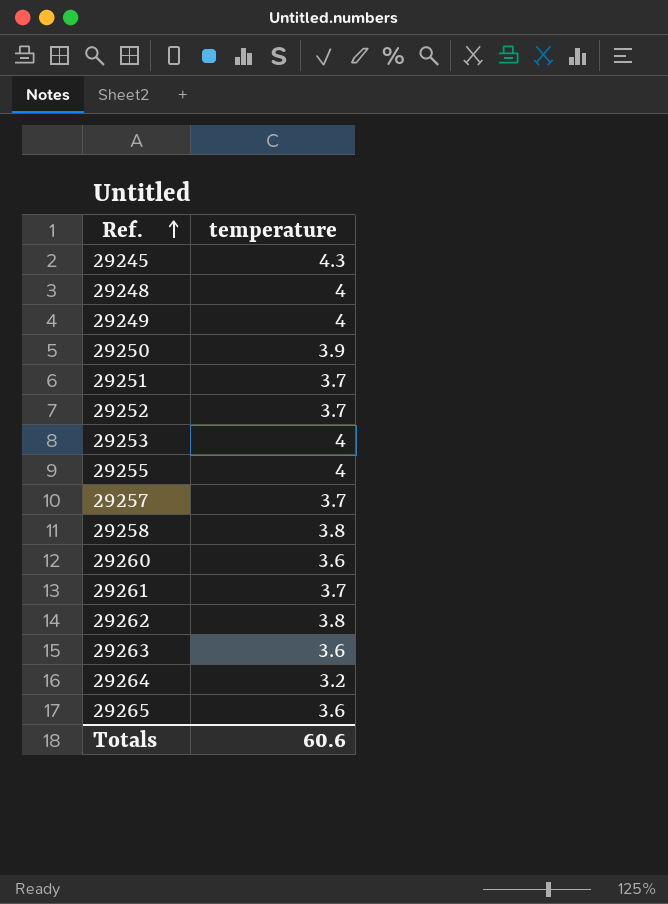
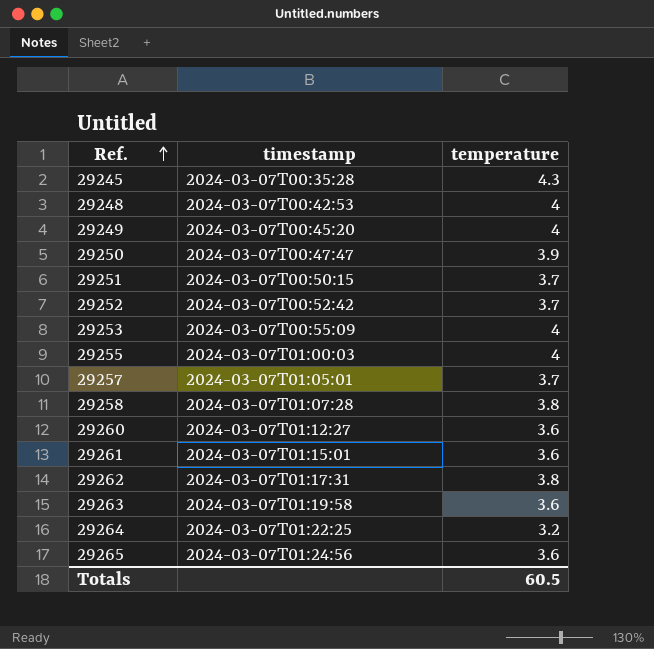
column timestamp | position: none -> 2
29261 | temperature: 3.7 -> 3.6
Totals | temperature: 60.6 -> 60.5

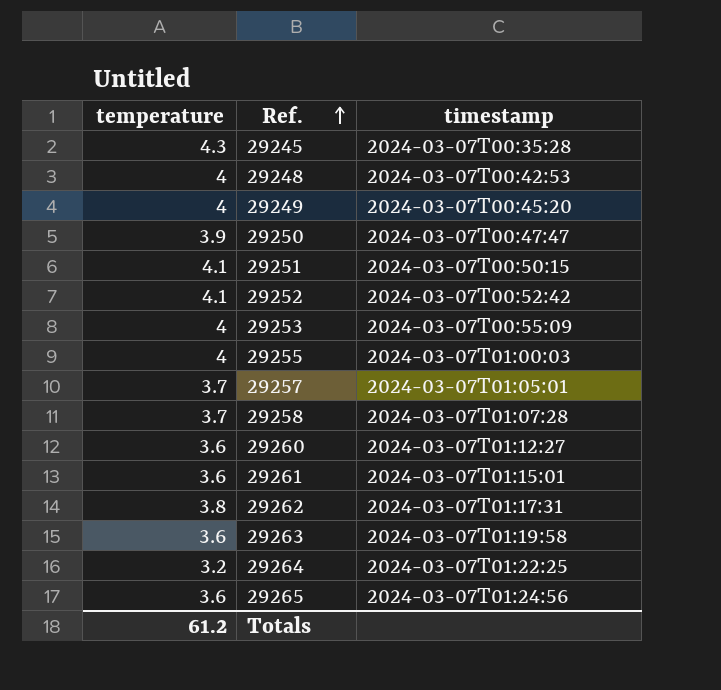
column temperature | position: 3 -> 1
29251 | temperature: 3.7 -> 4.1
29252 | temperature: 3.7 -> 4.1
29258 | temperature: 3.8 -> 3.7
Totals | temperature: 60.5 -> 61.2

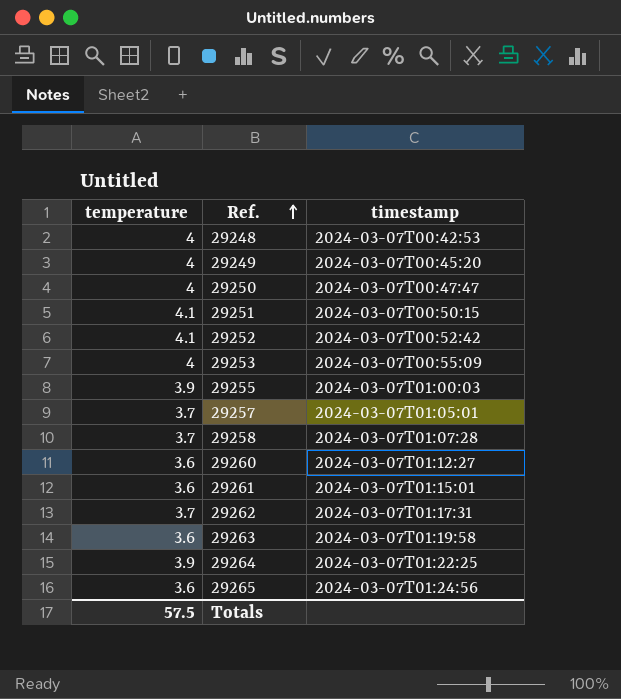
row 29245: 4.3 | 2024-03-07T00:35:28 -> none
29250 | temperature: 3.9 -> 4
29255 | temperature: 4 -> 3.9
29262 | temperature: 3.8 -> 3.7
29264 | temperature: 3.2 -> 3.9
Totals | temperature: 61.2 -> 57.5

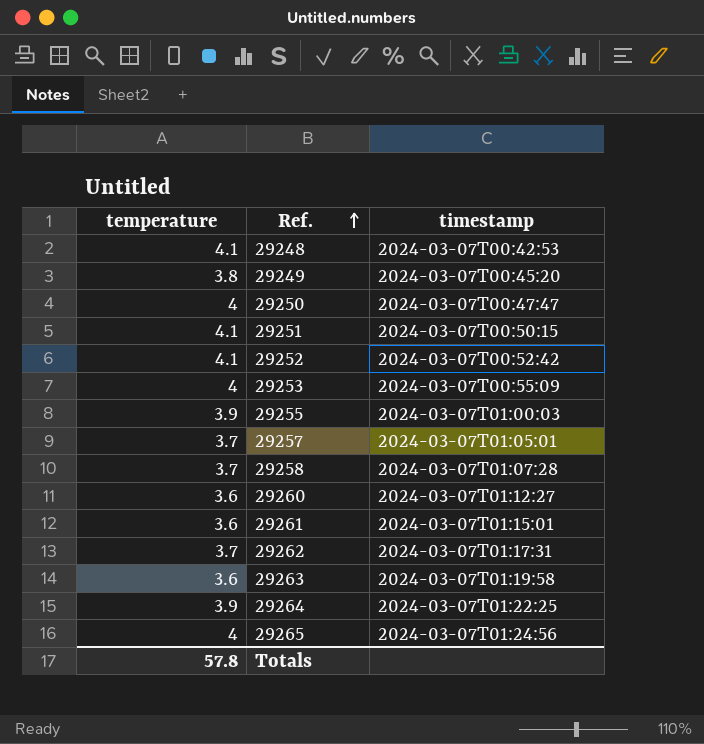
29248 | temperature: 4 -> 4.1
29249 | temperature: 4 -> 3.8
29265 | temperature: 3.6 -> 4
Totals | temperature: 57.5 -> 57.8

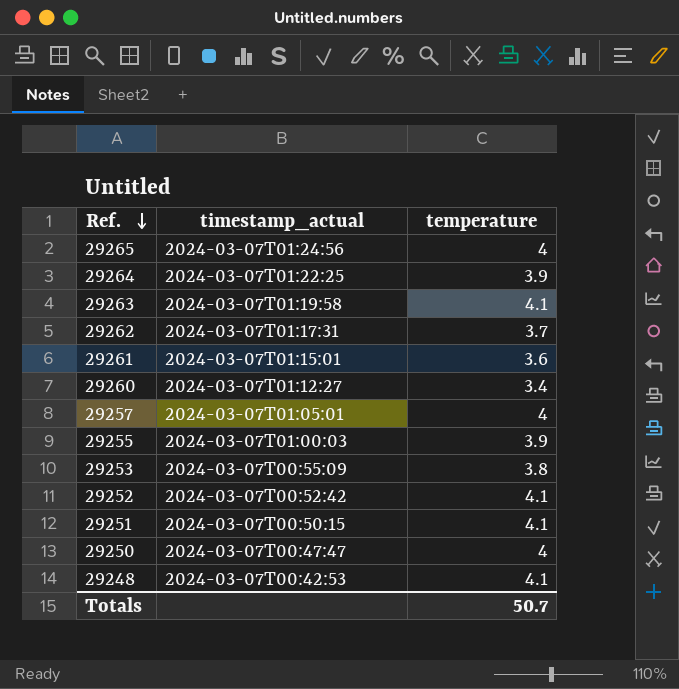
row order: Ref. ascending -> Ref. descending
column name: timestamp -> timestamp_actual
column temperature | position: 1 -> 3
row 29249: 3.8 | 2024-03-07T00:45:20 -> none
row 29258: 3.7 | 2024-03-07T01:07:28 -> none
29263 | temperature: 3.6 -> 4.1
29260 | temperature: 3.6 -> 3.4
29257 | temperature: 3.7 -> 4
29253 | temperature: 4 -> 3.8
Totals | temperature: 57.8 -> 50.7

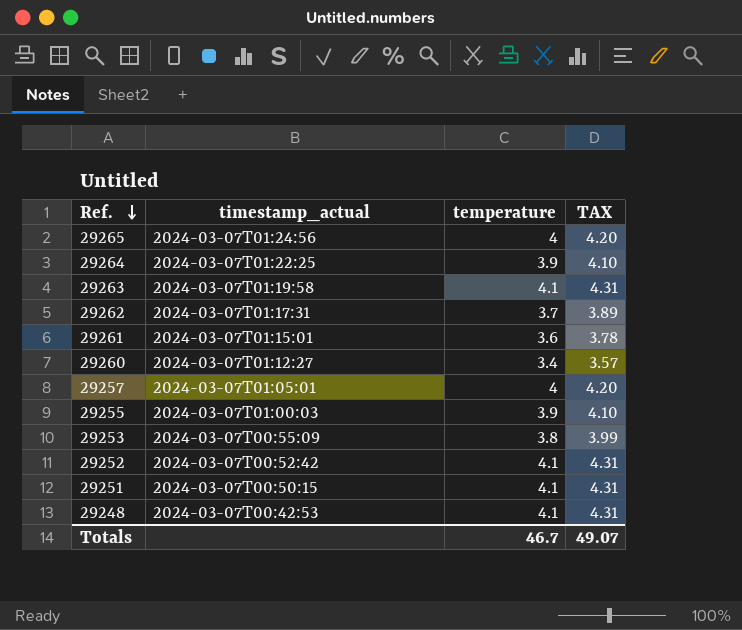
column TAX | formula: none -> [temperature] * 1.05
row 29250: 2024-03-07T00:47:47 | 4 -> none
Totals | temperature: 50.7 -> 46.7

